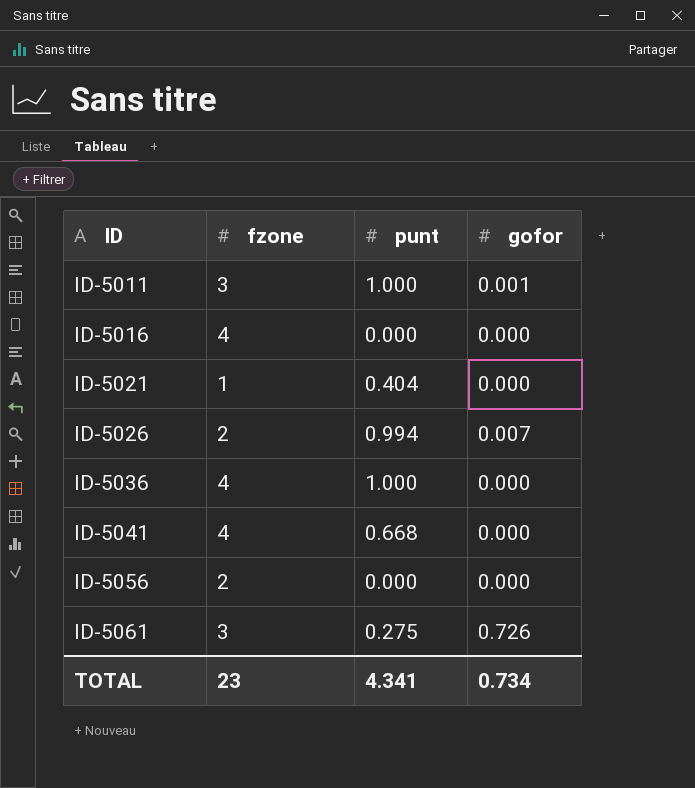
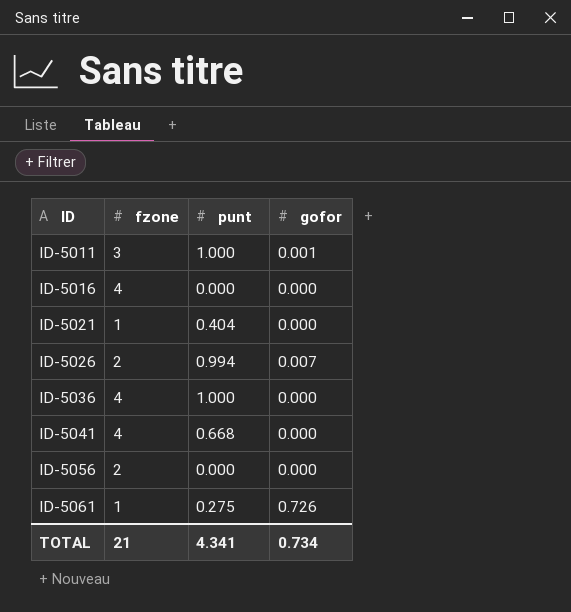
ID-5061 | fzone: 3 -> 1
TOTAL | fzone: 23 -> 21

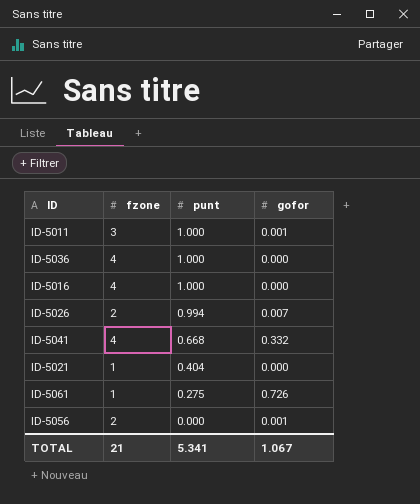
row order: ID ascending -> punt descending
ID-5016 | punt: 0.000 -> 1.000
ID-5041 | gofor: 0.000 -> 0.332
ID-5056 | gofor: 0.000 -> 0.001
TOTAL | punt: 4.341 -> 5.341
TOTAL | gofor: 0.734 -> 1.067

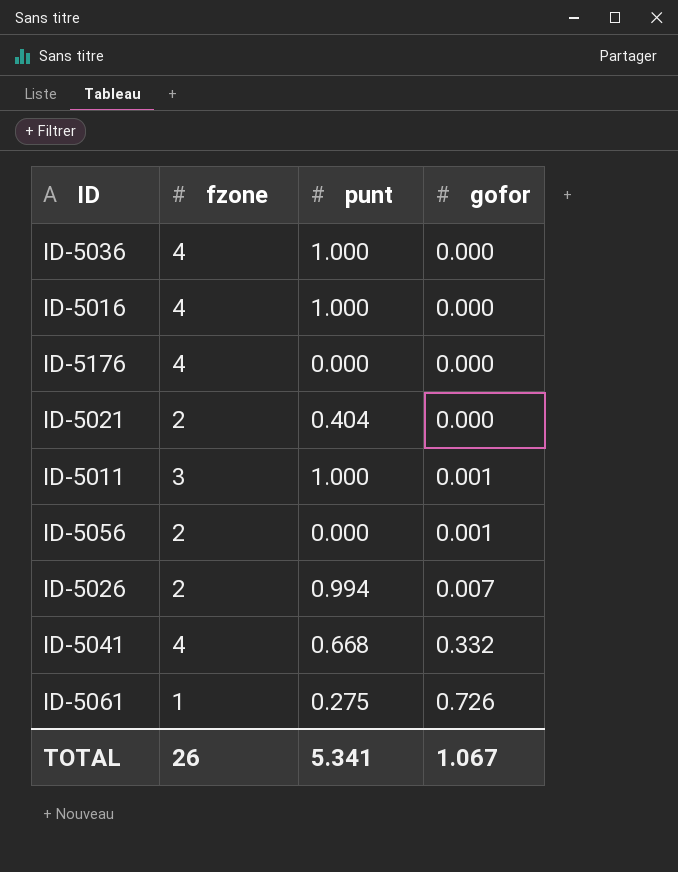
row order: punt descending -> gofor ascending
row ID-5176: none -> 4 | 0.000 | 0.000
ID-5021 | fzone: 1 -> 2
TOTAL | fzone: 21 -> 26

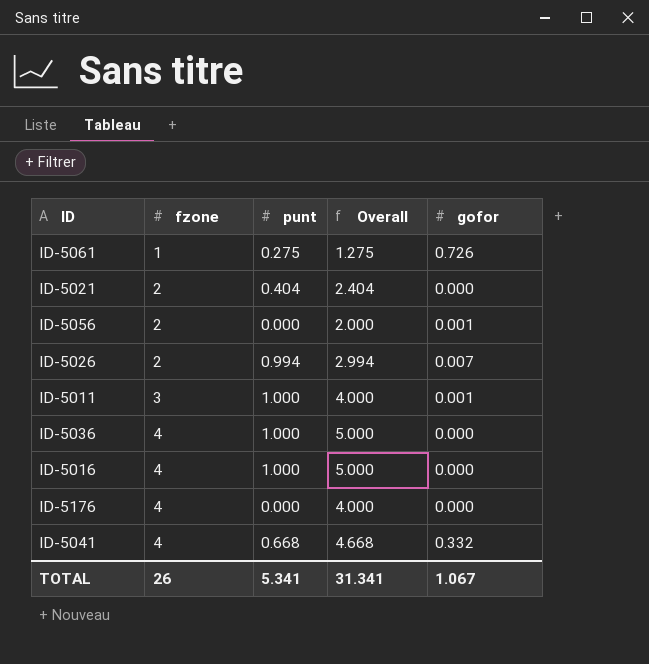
row order: gofor ascending -> fzone ascending
column Overall | formula: none -> [fzone] + [punt]

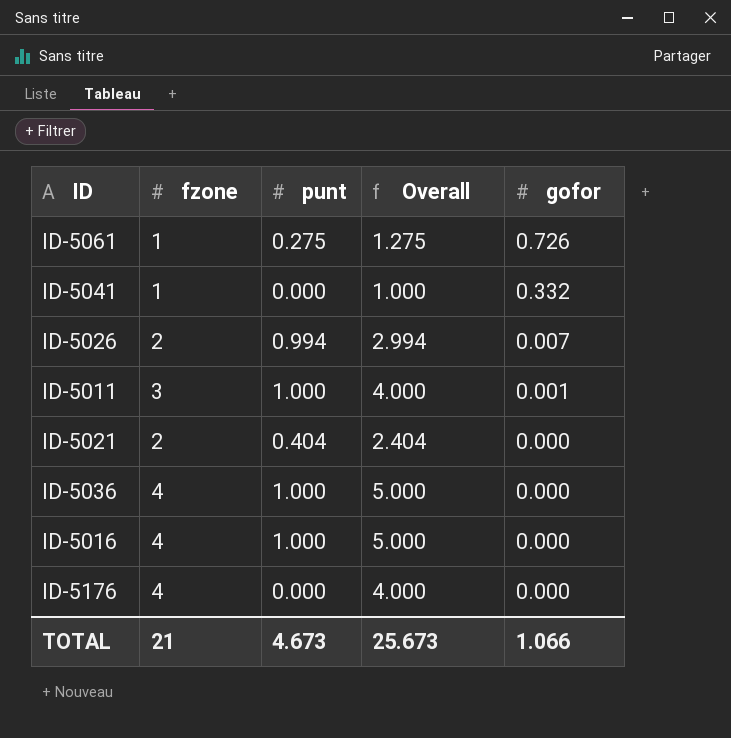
row order: fzone ascending -> gofor descending
row ID-5056: 2 | 0.000 | 2.000 | 0.001 -> none
ID-5041 | fzone: 4 -> 1
ID-5041 | punt: 0.668 -> 0.000
ID-5041 | Overall: 4.668 -> 1.000
TOTAL | fzone: 26 -> 21
TOTAL | punt: 5.341 -> 4.673
TOTAL | Overall: 31.341 -> 25.673
TOTAL | gofor: 1.067 -> 1.066

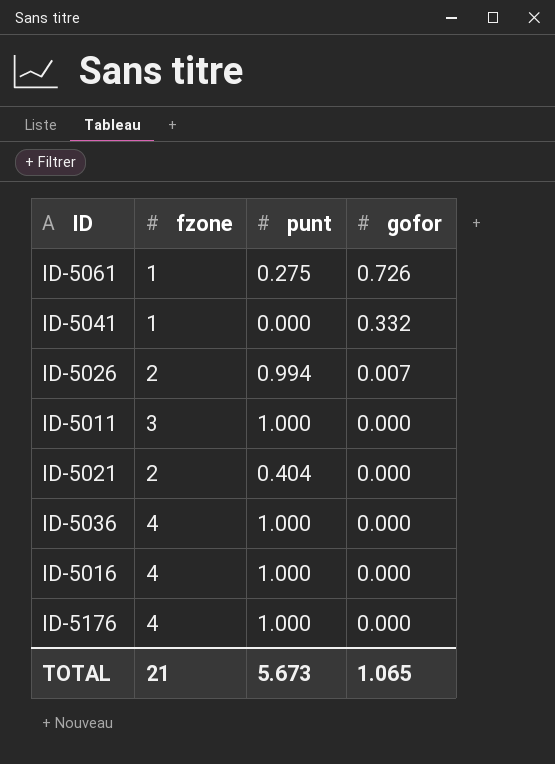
column Overall | formula: [fzone] + [punt] -> none
ID-5011 | gofor: 0.001 -> 0.000
ID-5176 | punt: 0.000 -> 1.000
TOTAL | punt: 4.673 -> 5.673
TOTAL | gofor: 1.066 -> 1.065

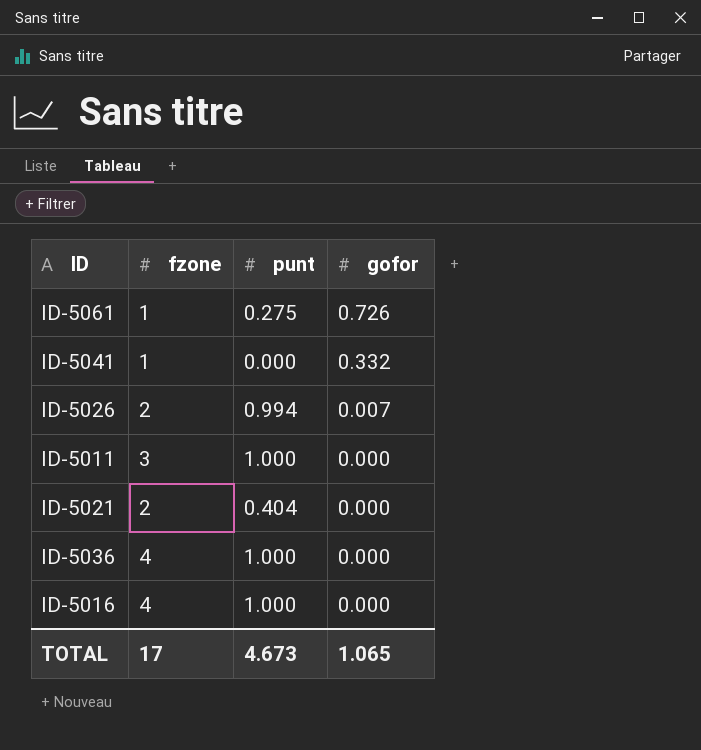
row ID-5176: 4 | 1.000 | 0.000 -> none
TOTAL | fzone: 21 -> 17
TOTAL | punt: 5.673 -> 4.673

